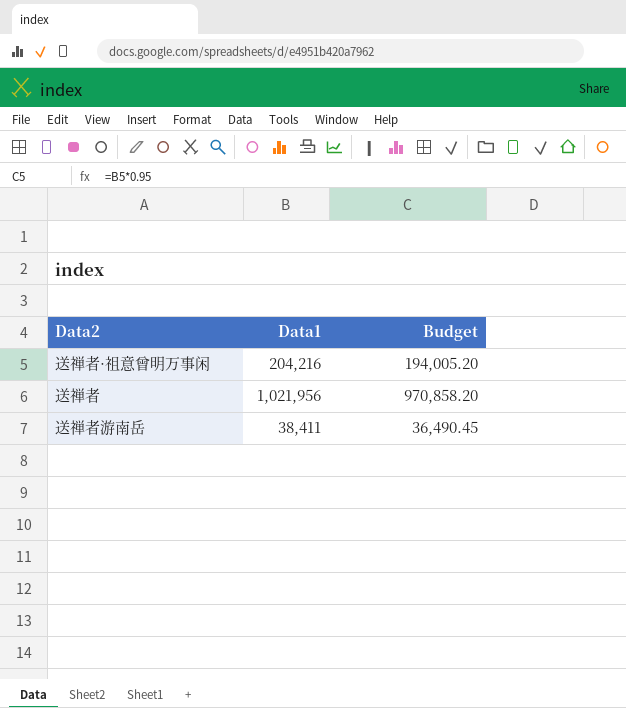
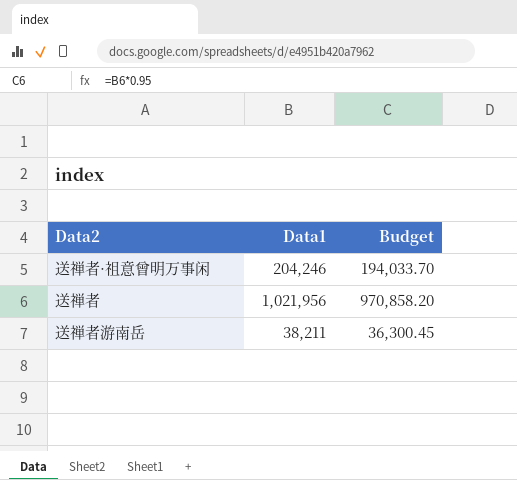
送禅者·祖意曾明万事闲 | Data1: 204,216 -> 204,246
送禅者·祖意曾明万事闲 | Budget: 194,005.20 -> 194,033.70
送禅者游南岳 | Data1: 38,411 -> 38,211
送禅者游南岳 | Budget: 36,490.45 -> 36,300.45

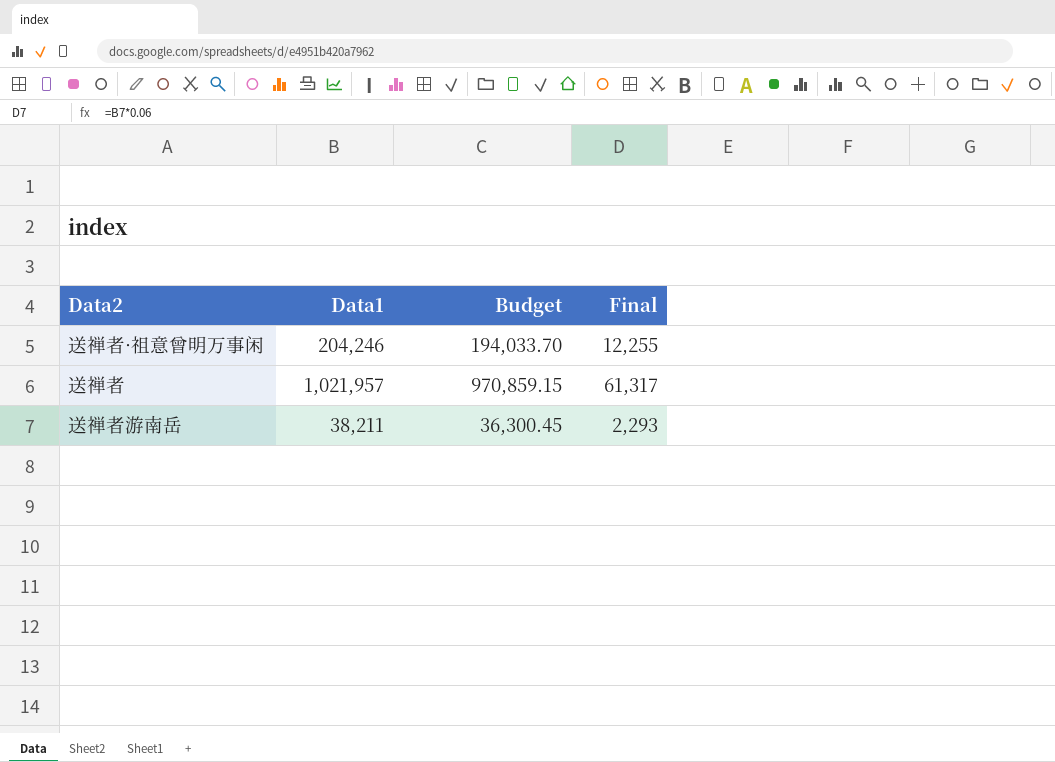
column Final | formula: none -> [Data1] * 0.06
送禅者 | Data1: 1,021,956 -> 1,021,957
送禅者 | Budget: 970,858.20 -> 970,859.15

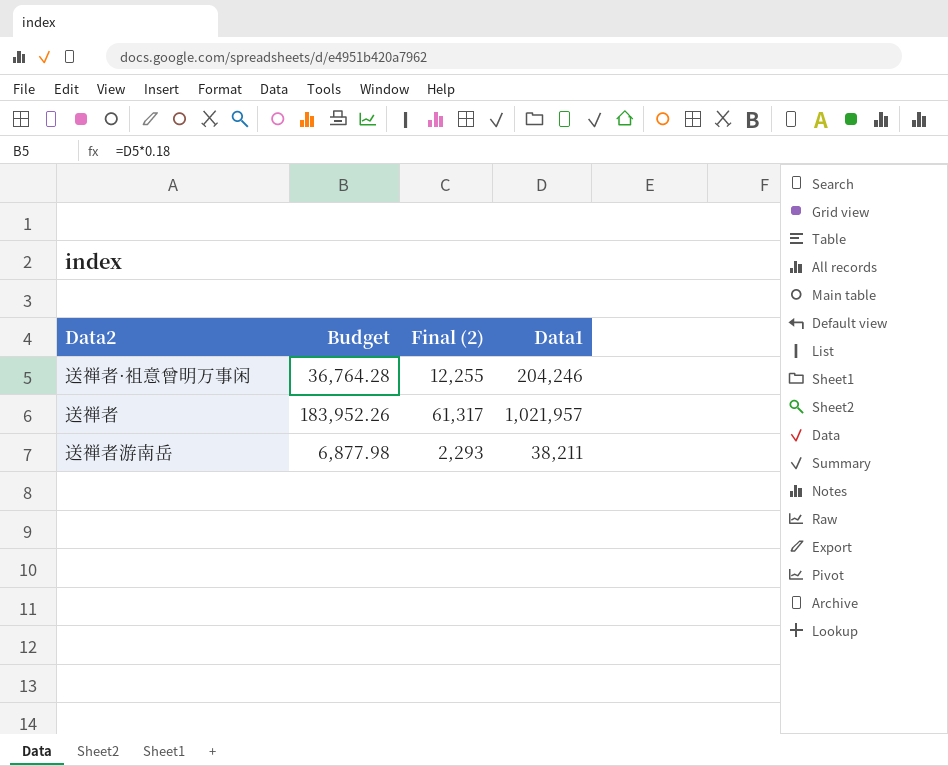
column Budget | formula: [Data1] * 0.95 -> [Data1] * 0.18
column name: Final -> Final (2)
column Data1 | position: 2 -> 4

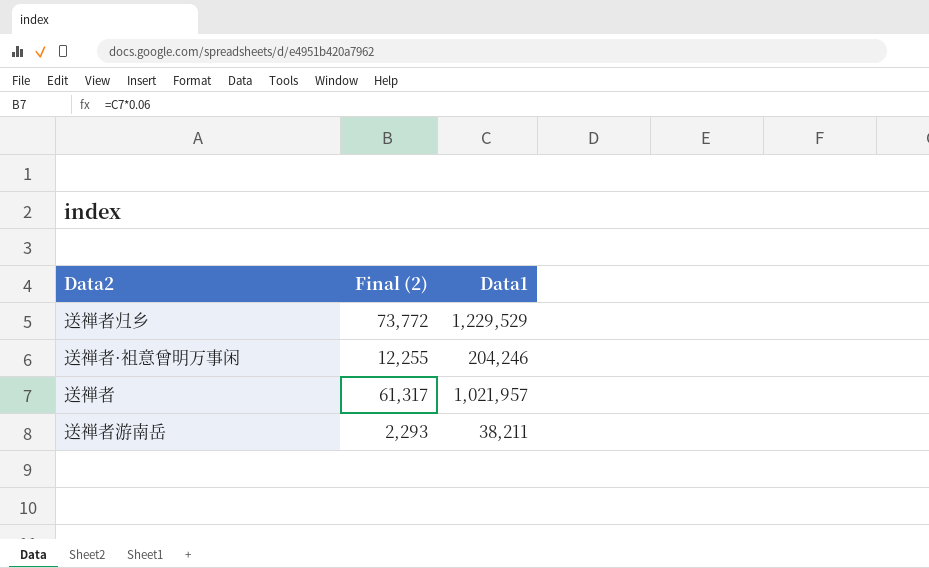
column Budget | formula: [Data1] * 0.18 -> none
row 送禅者归乡: none -> 73,772 | 1,229,529

